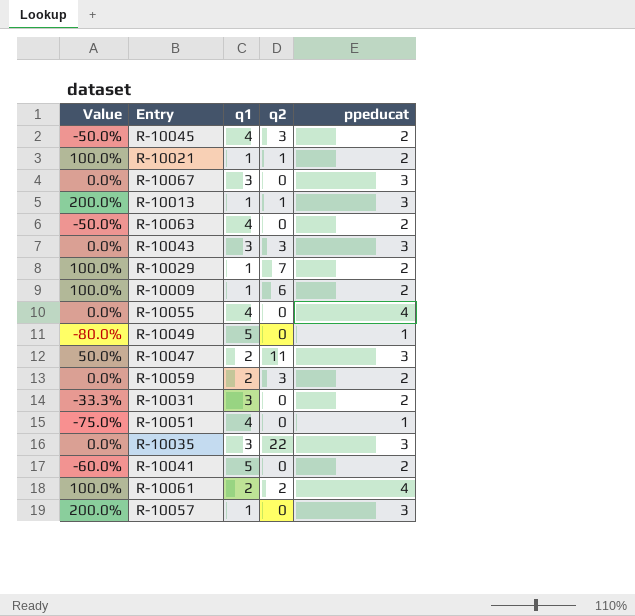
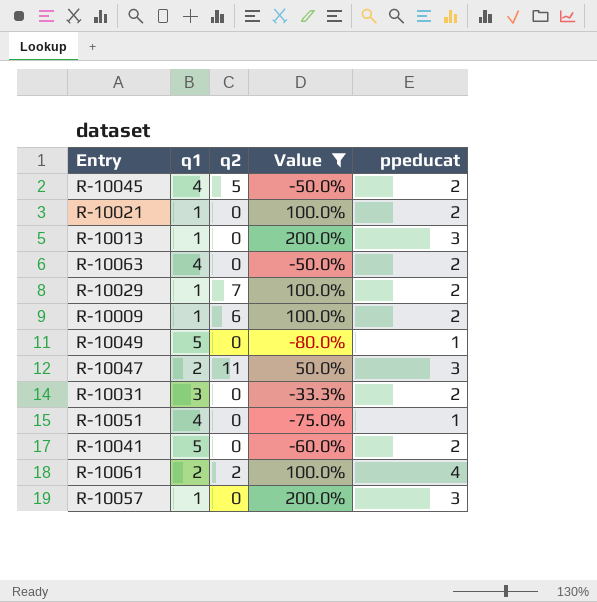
filter: none -> Value != 0.0%
column Value | position: 1 -> 4
R-10045 | q2: 3 -> 5
R-10021 | q2: 1 -> 0
R-10013 | q2: 1 -> 0

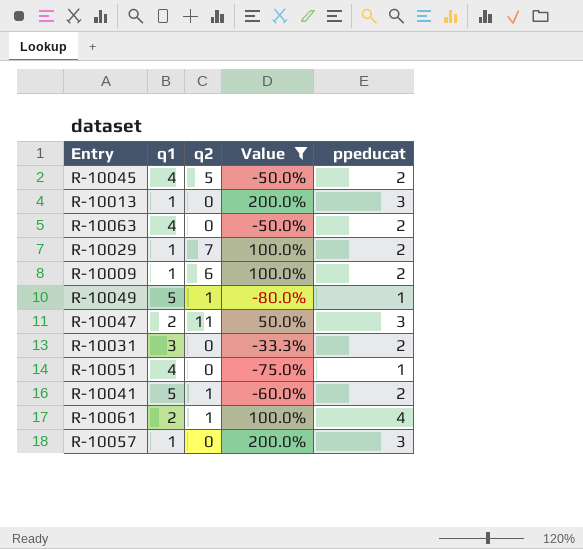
row R-10021: 1 | 0 | 100.0% | 2 -> none
R-10049 | q2: 0 -> 1
R-10041 | q2: 0 -> 1
R-10061 | q2: 2 -> 1

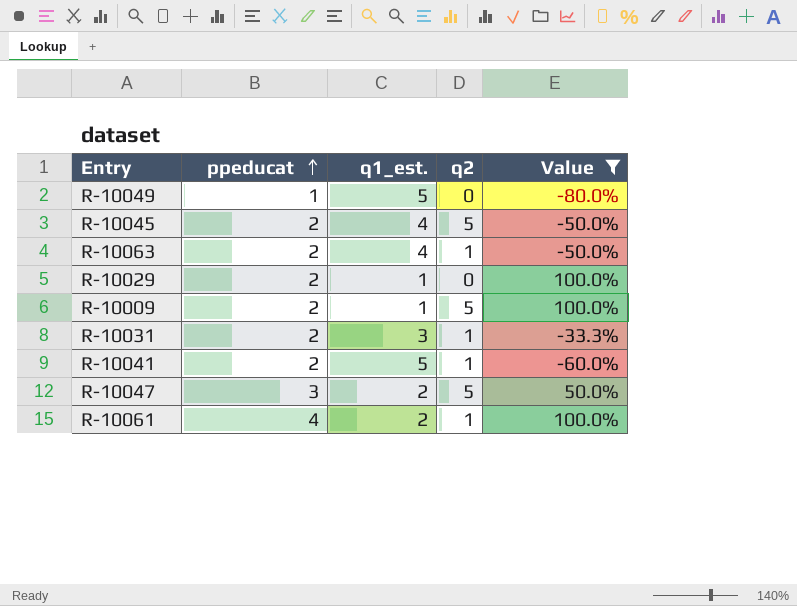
row order: none -> ppeducat ascending
column ppeducat | position: 5 -> 2
column name: q1 -> q1_est.
row R-10013: 1 | 0 | 200.0% | 3 -> none
row R-10051: 4 | 0 | -75.0% | 1 -> none
row R-10057: 1 | 0 | 200.0% | 3 -> none
R-10049 | q2: 1 -> 0
R-10063 | q2: 0 -> 1
R-10029 | q2: 7 -> 0
R-10009 | q2: 6 -> 5
R-10031 | q2: 0 -> 1
R-10047 | q2: 11 -> 5

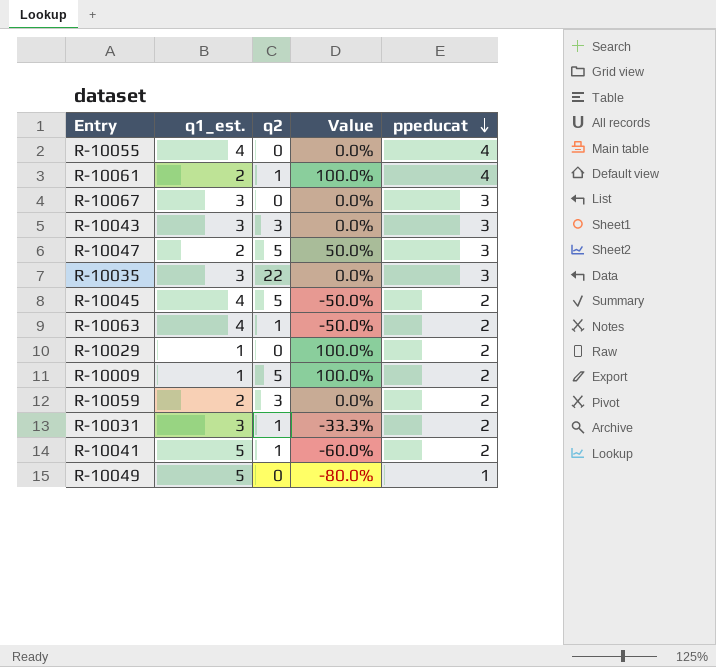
filter: Value != 0.0% -> none
row order: ppeducat ascending -> ppeducat descending
column ppeducat | position: 2 -> 5

